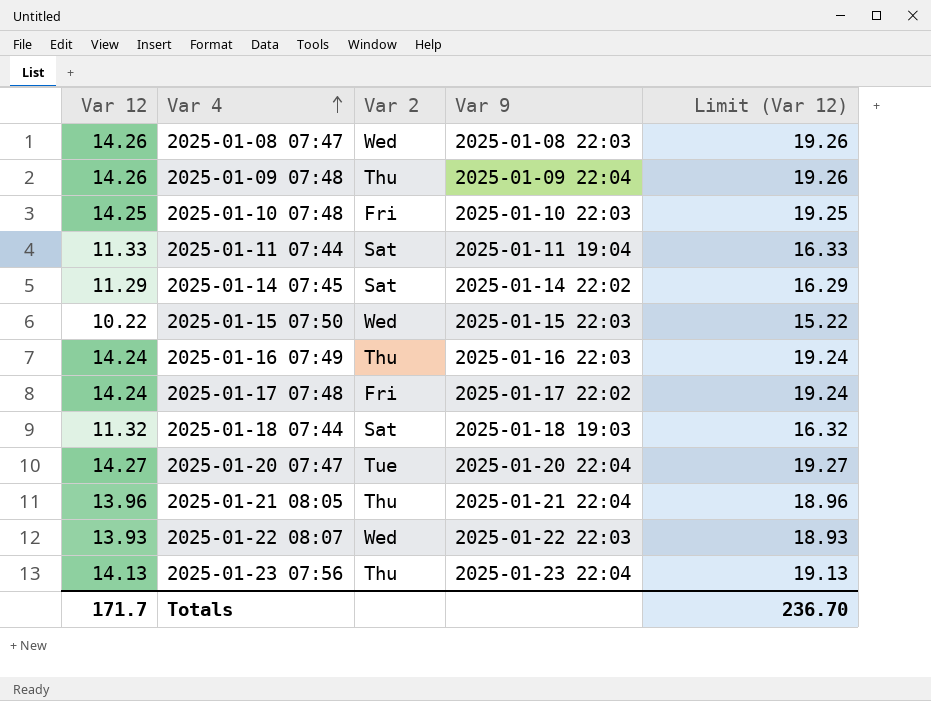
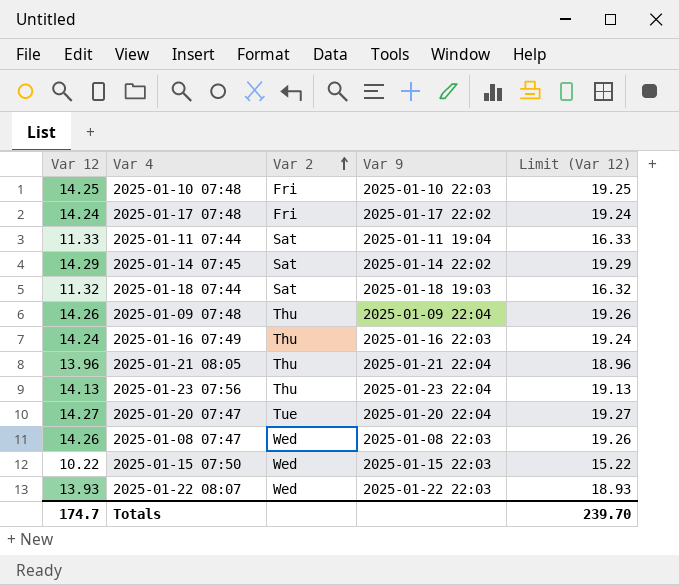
row order: Var 4 ascending -> Var 2 ascending
2025-01-14 07:45 | Var 12: 11.29 -> 14.29
2025-01-14 07:45 | Limit (Var 12): 16.29 -> 19.29
Totals | Var 12: 171.7 -> 174.7
Totals | Limit (Var 12): 236.70 -> 239.70

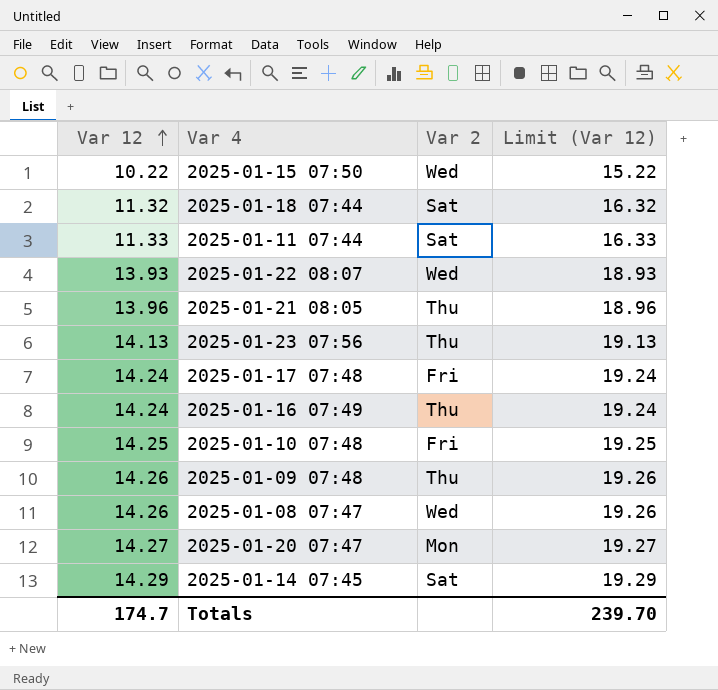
row order: Var 2 ascending -> Var 12 ascending
column Var 9 | position: 4 -> none
2025-01-20 07:47 | Var 2: Tue -> Mon

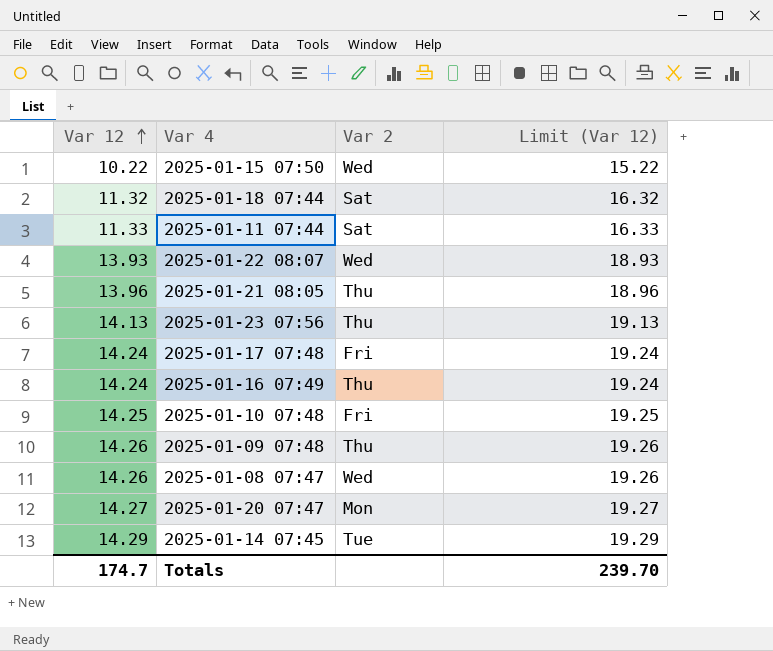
2025-01-14 07:45 | Var 2: Sat -> Tue

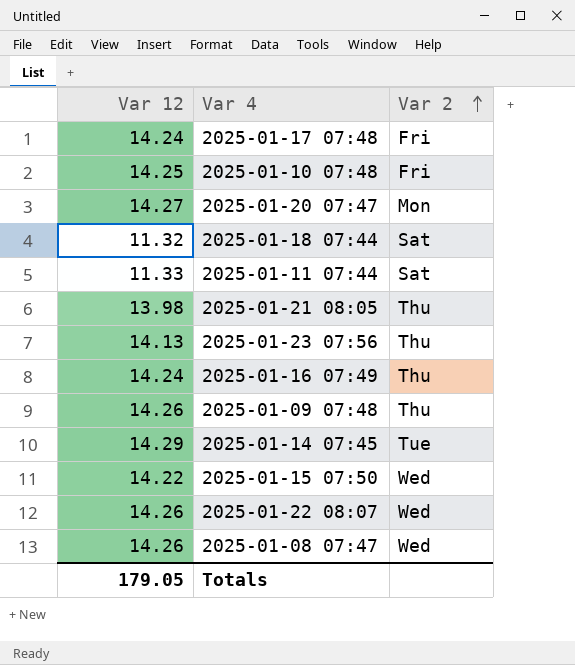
row order: Var 12 ascending -> Var 2 ascending
column Limit (Var 12) | formula: [Var 12] + 5 -> none
2025-01-21 08:05 | Var 12: 13.96 -> 13.98
2025-01-15 07:50 | Var 12: 10.22 -> 14.22
2025-01-22 08:07 | Var 12: 13.93 -> 14.26
Totals | Var 12: 174.7 -> 179.05

